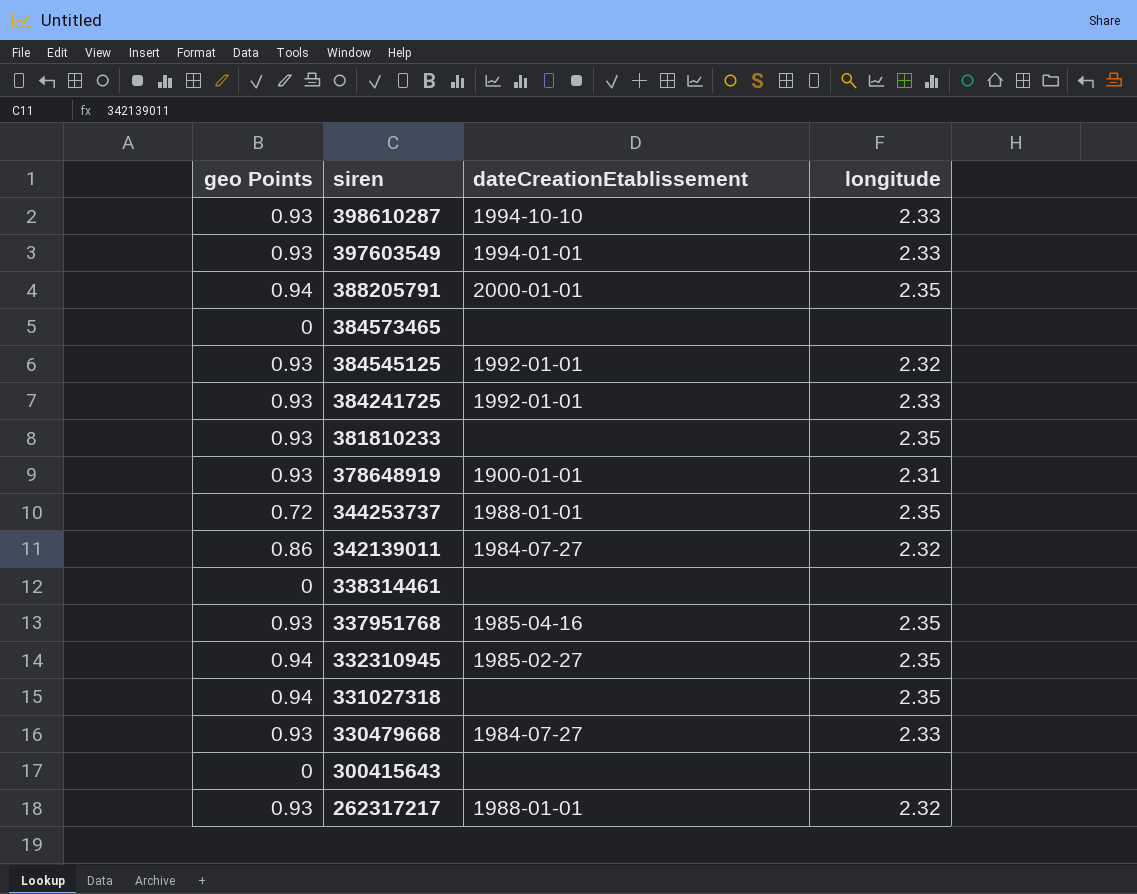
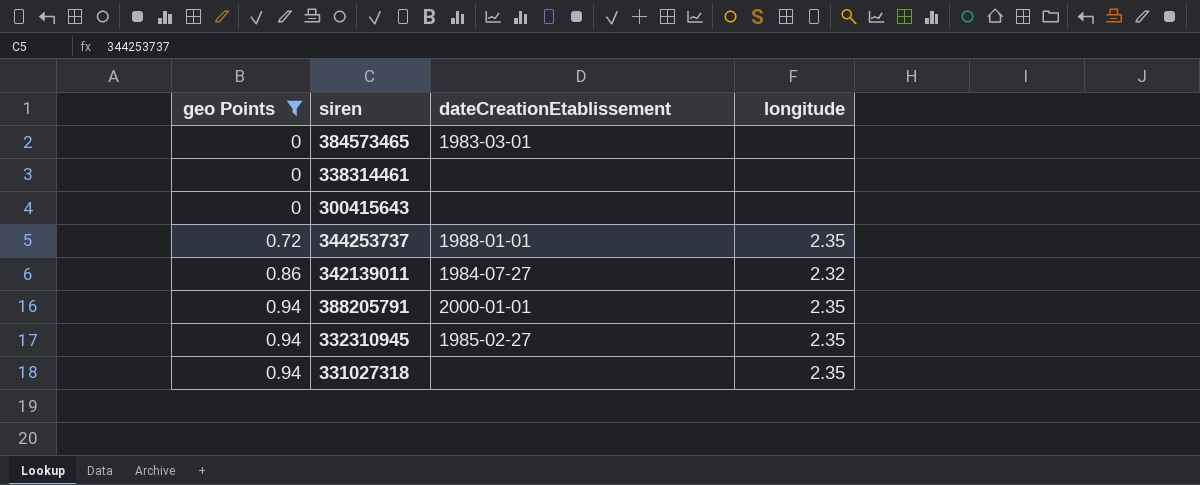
filter: none -> geo Points != 0.93
row order: siren descending -> geo Points ascending
384573465 | dateCreationEtablissement: none -> 1983-03-01

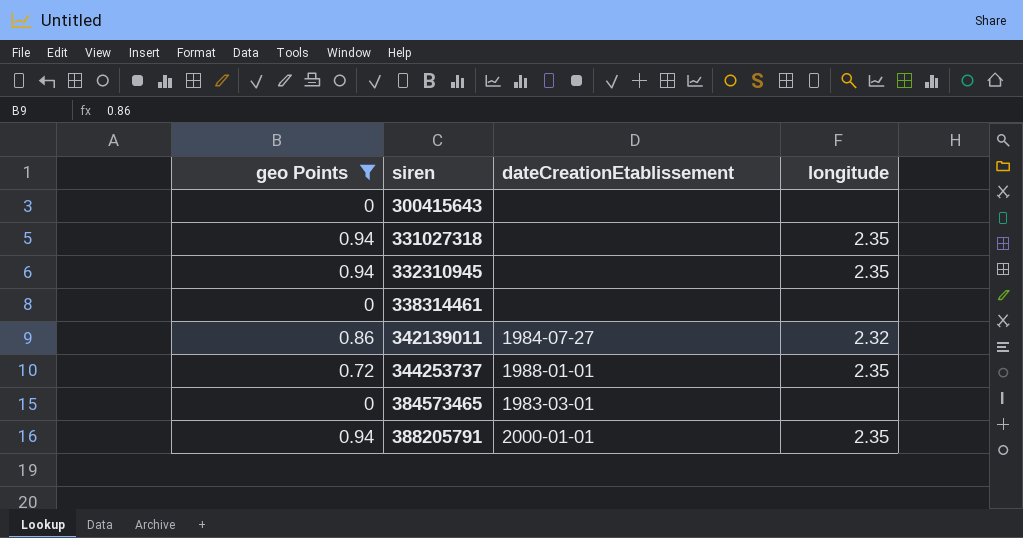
row order: geo Points ascending -> siren ascending
332310945 | dateCreationEtablissement: 1985-02-27 -> none

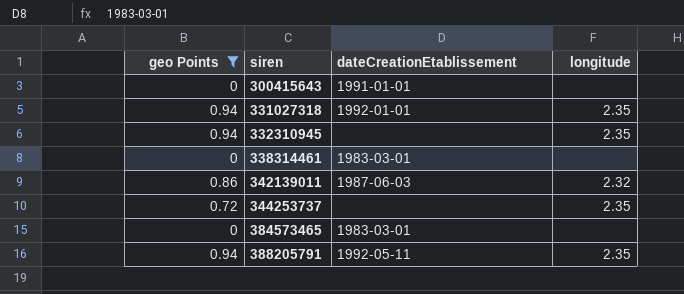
300415643 | dateCreationEtablissement: none -> 1991-01-01
331027318 | dateCreationEtablissement: none -> 1992-01-01
338314461 | dateCreationEtablissement: none -> 1983-03-01
342139011 | dateCreationEtablissement: 1984-07-27 -> 1987-06-03
344253737 | dateCreationEtablissement: 1988-01-01 -> none
388205791 | dateCreationEtablissement: 2000-01-01 -> 1992-05-11

